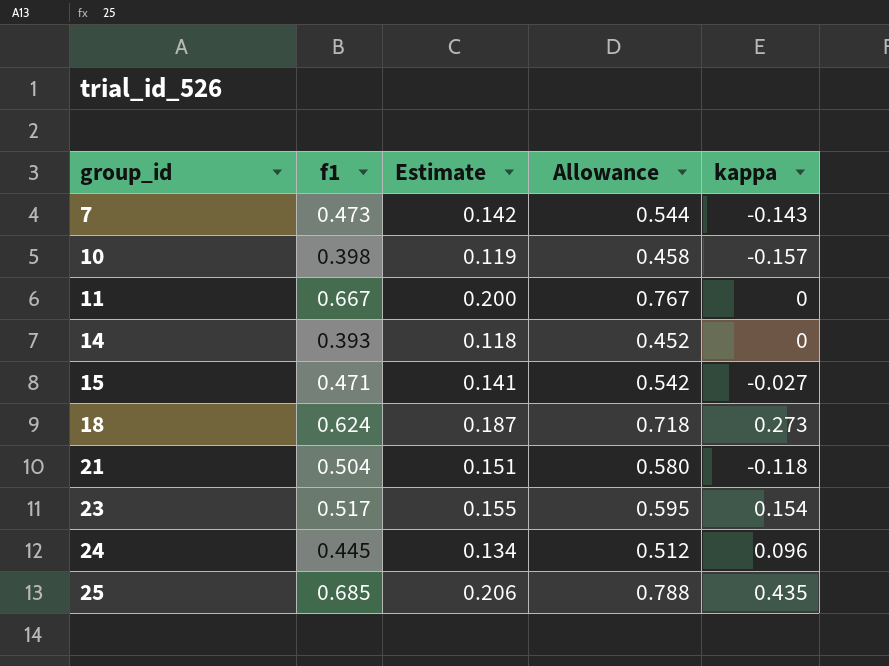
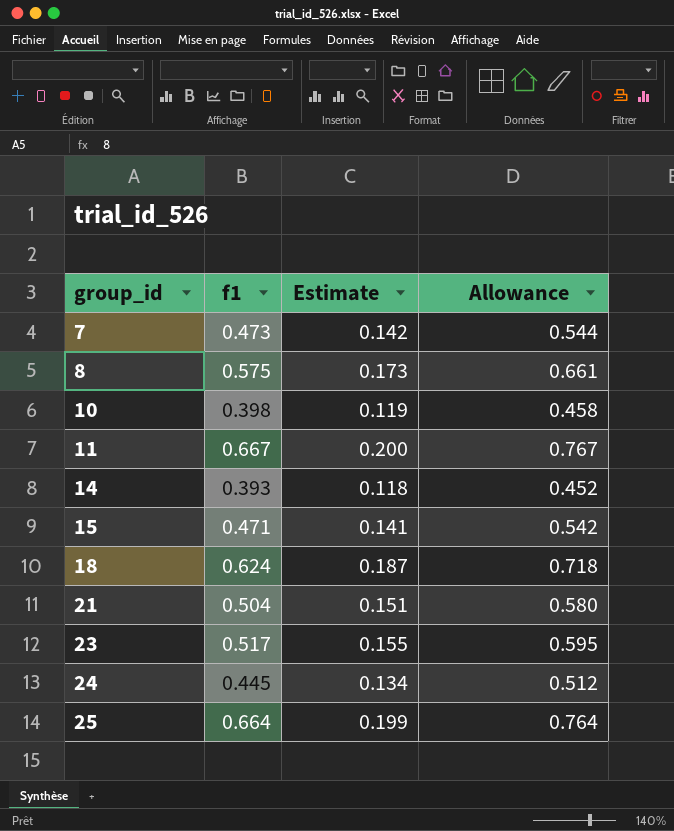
column kappa | position: 5 -> none
row 8: none -> 0.575 | 0.173 | 0.661
25 | f1: 0.685 -> 0.664
25 | Estimate: 0.206 -> 0.199
25 | Allowance: 0.788 -> 0.764

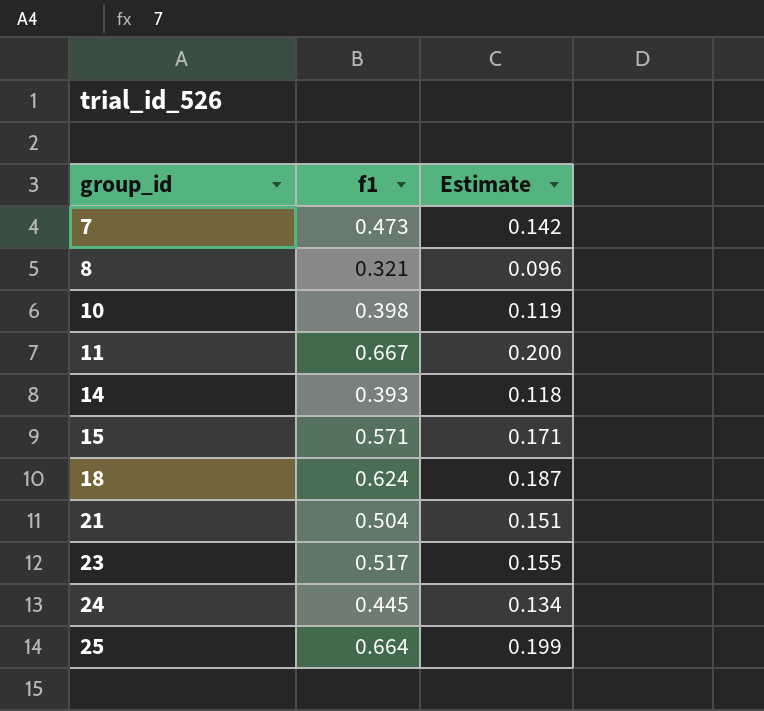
column Allowance | formula: [f1] * 1.15 -> none
8 | f1: 0.575 -> 0.321
8 | Estimate: 0.173 -> 0.096
15 | f1: 0.471 -> 0.571
15 | Estimate: 0.141 -> 0.171

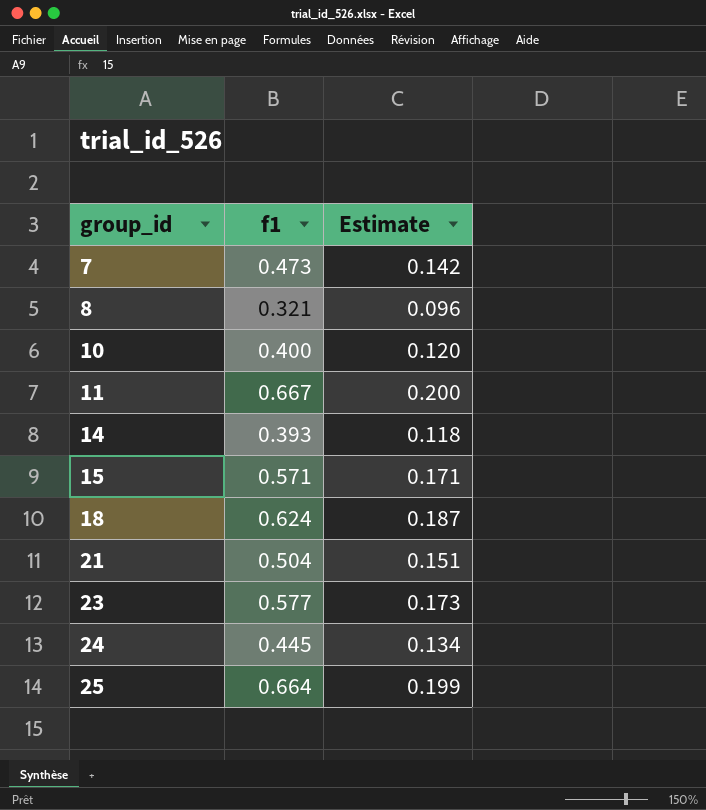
10 | f1: 0.398 -> 0.400
10 | Estimate: 0.119 -> 0.120
23 | f1: 0.517 -> 0.577
23 | Estimate: 0.155 -> 0.173

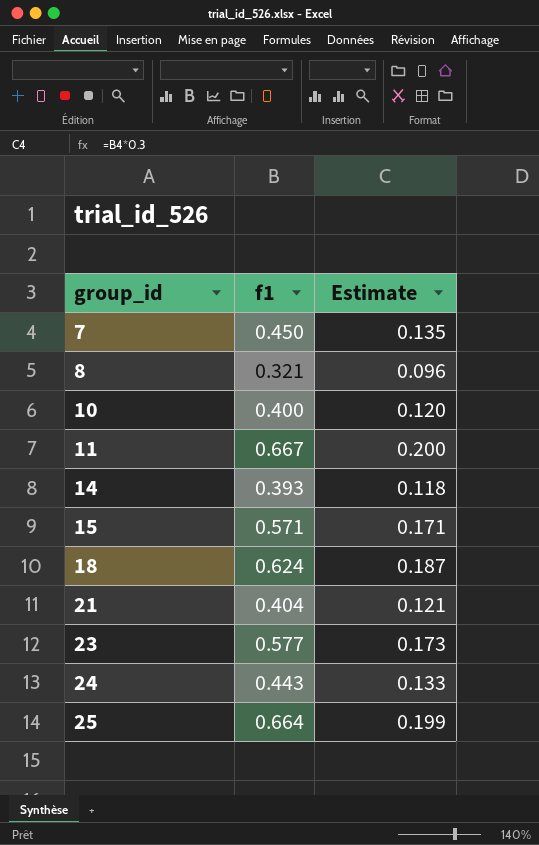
7 | f1: 0.473 -> 0.450
7 | Estimate: 0.142 -> 0.135
21 | f1: 0.504 -> 0.404
21 | Estimate: 0.151 -> 0.121
24 | f1: 0.445 -> 0.443
24 | Estimate: 0.134 -> 0.133

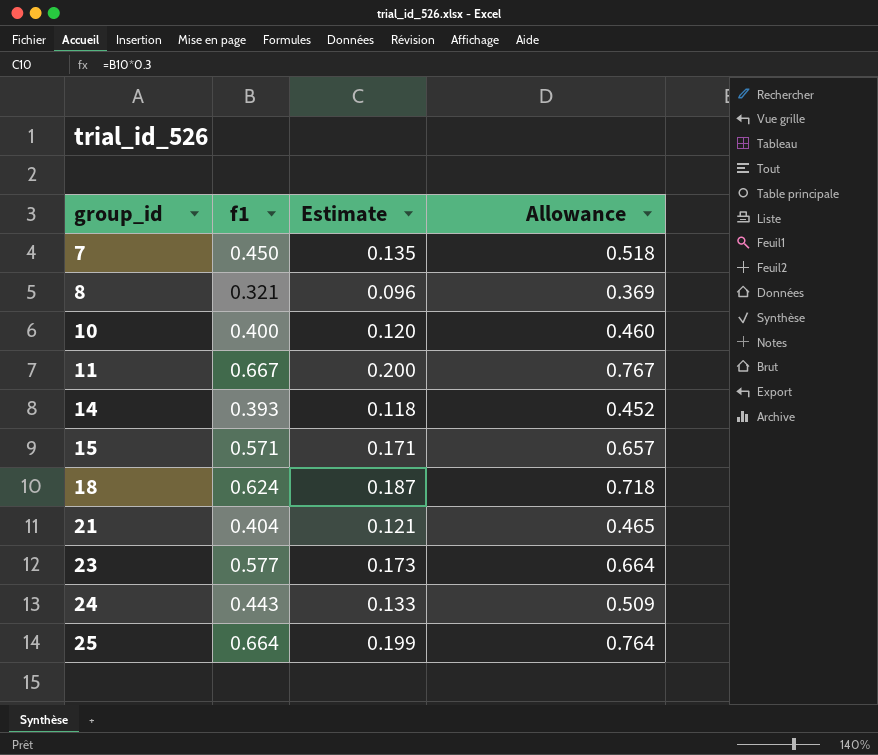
column Allowance | formula: none -> [f1] * 1.15

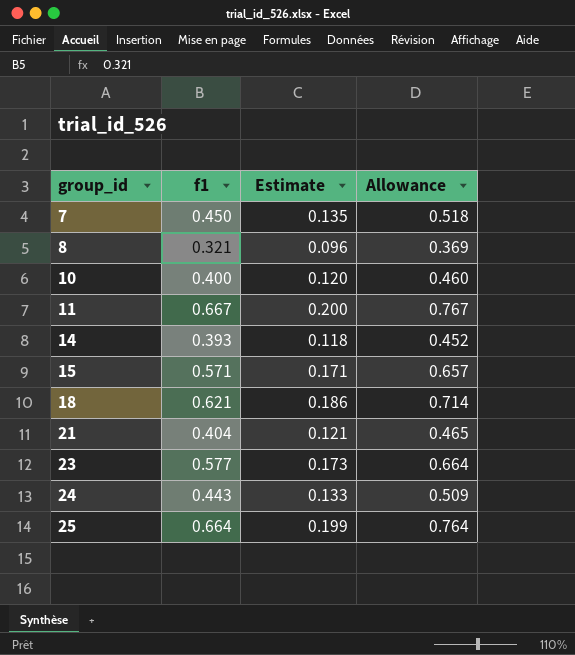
18 | f1: 0.624 -> 0.621
18 | Estimate: 0.187 -> 0.186
18 | Allowance: 0.718 -> 0.714

